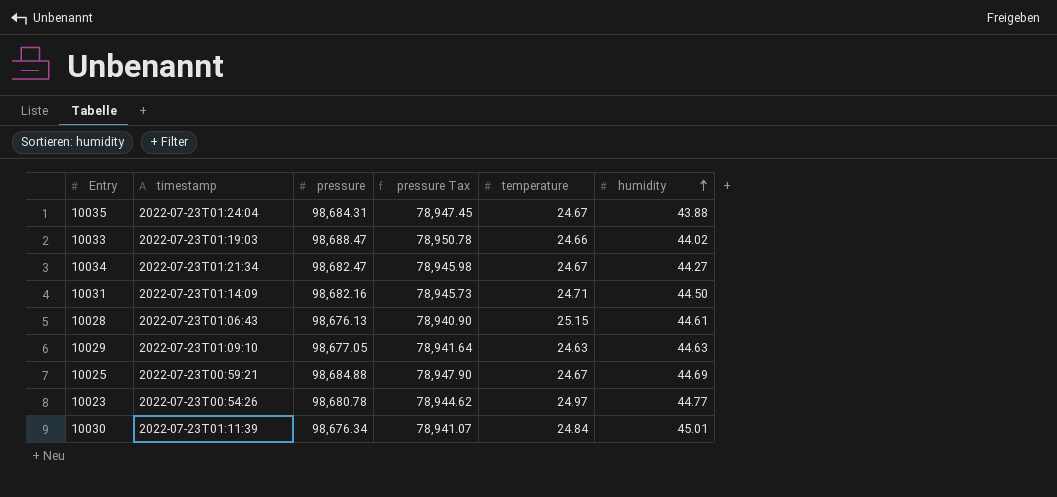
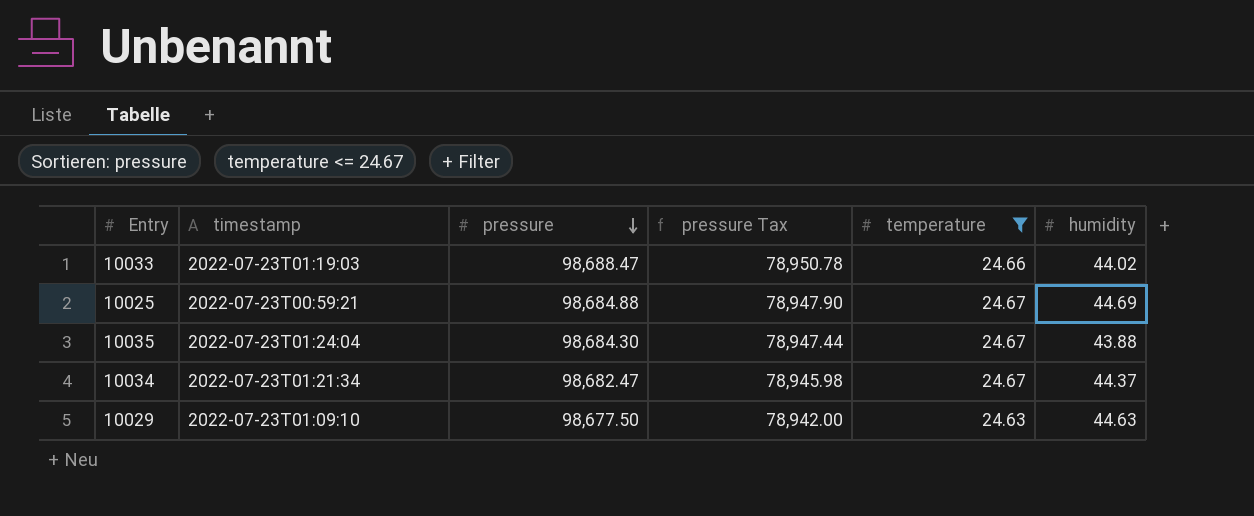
filter: none -> temperature <= 24.67
row order: humidity ascending -> pressure descending
10035 | pressure: 98,684.31 -> 98,684.30
10035 | pressure Tax: 78,947.45 -> 78,947.44
10034 | humidity: 44.27 -> 44.37
10029 | pressure: 98,677.05 -> 98,677.50
10029 | pressure Tax: 78,941.64 -> 78,942.00

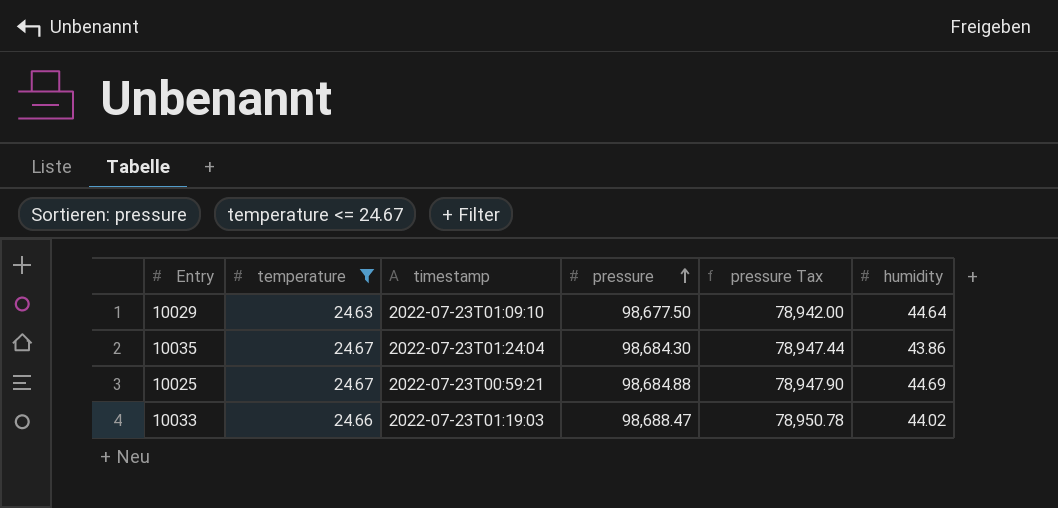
row order: pressure descending -> pressure ascending
column temperature | position: 5 -> 2
row 10034: 2022-07-23T01:21:34 | 98,682.47 | 78,945.98 | 24.67 | 44.37 -> none
10029 | humidity: 44.63 -> 44.64
10035 | humidity: 43.88 -> 43.86

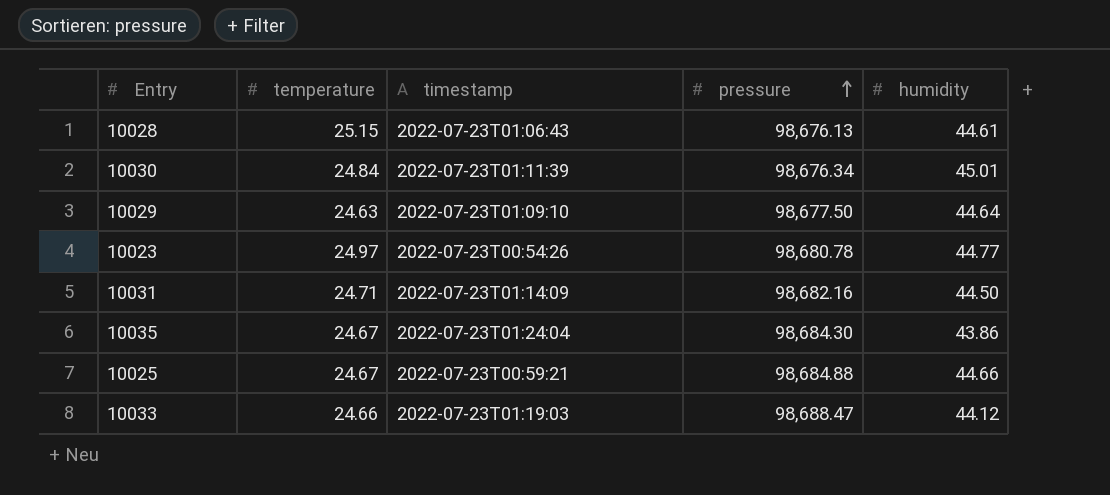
filter: temperature <= 24.67 -> none
column pressure Tax | formula: [pressure] * 0.8 -> none
10025 | humidity: 44.69 -> 44.66
10033 | humidity: 44.02 -> 44.12

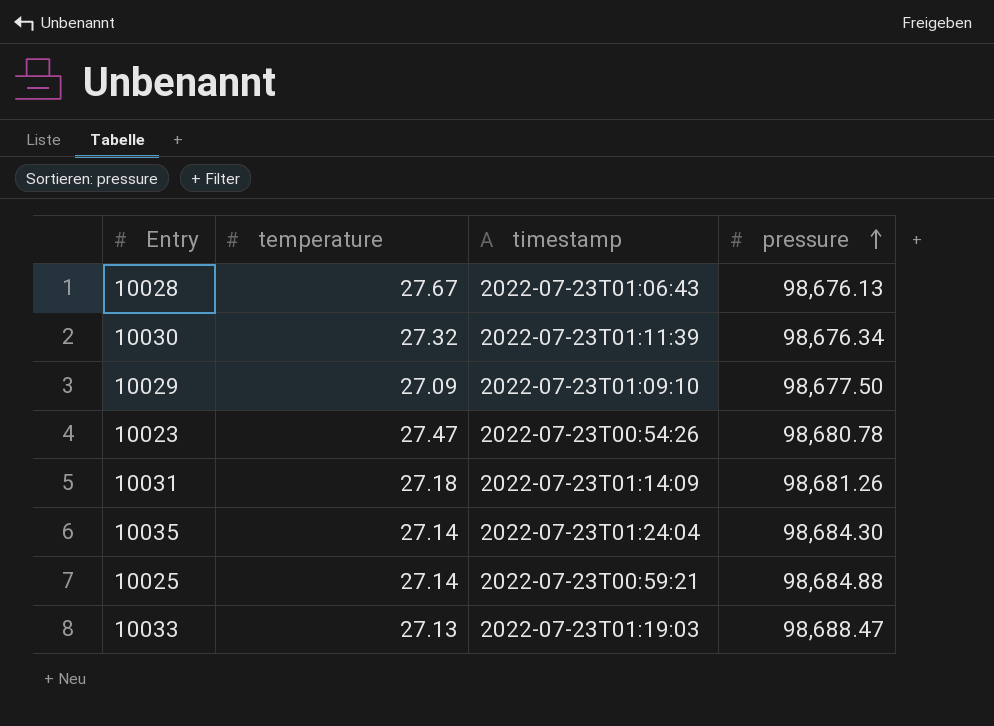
column humidity | position: 5 -> none
10028 | temperature: 25.15 -> 27.67
10030 | temperature: 24.84 -> 27.32
10029 | temperature: 24.63 -> 27.09
10023 | temperature: 24.97 -> 27.47
10031 | temperature: 24.71 -> 27.18
10031 | pressure: 98,682.16 -> 98,681.26
10035 | temperature: 24.67 -> 27.14
10025 | temperature: 24.67 -> 27.14
10033 | temperature: 24.66 -> 27.13

